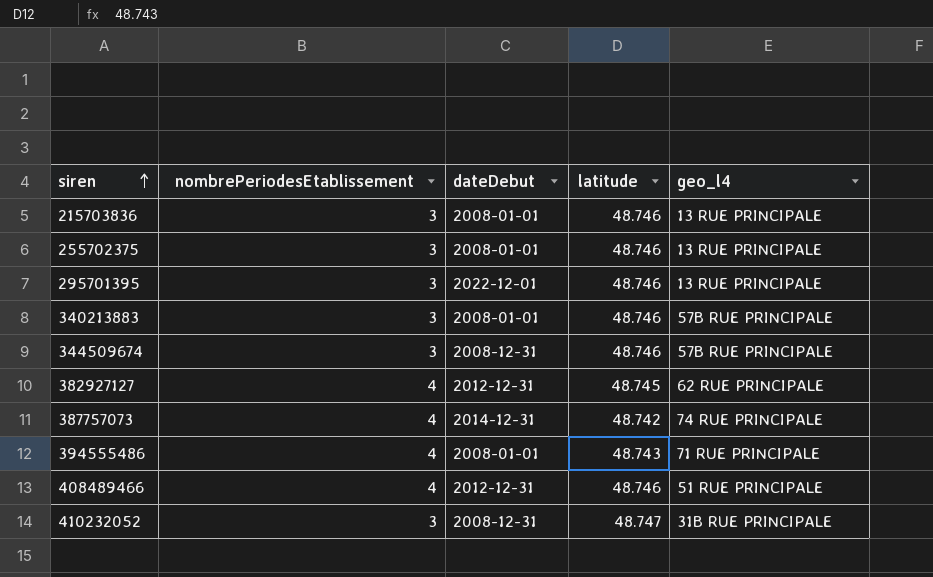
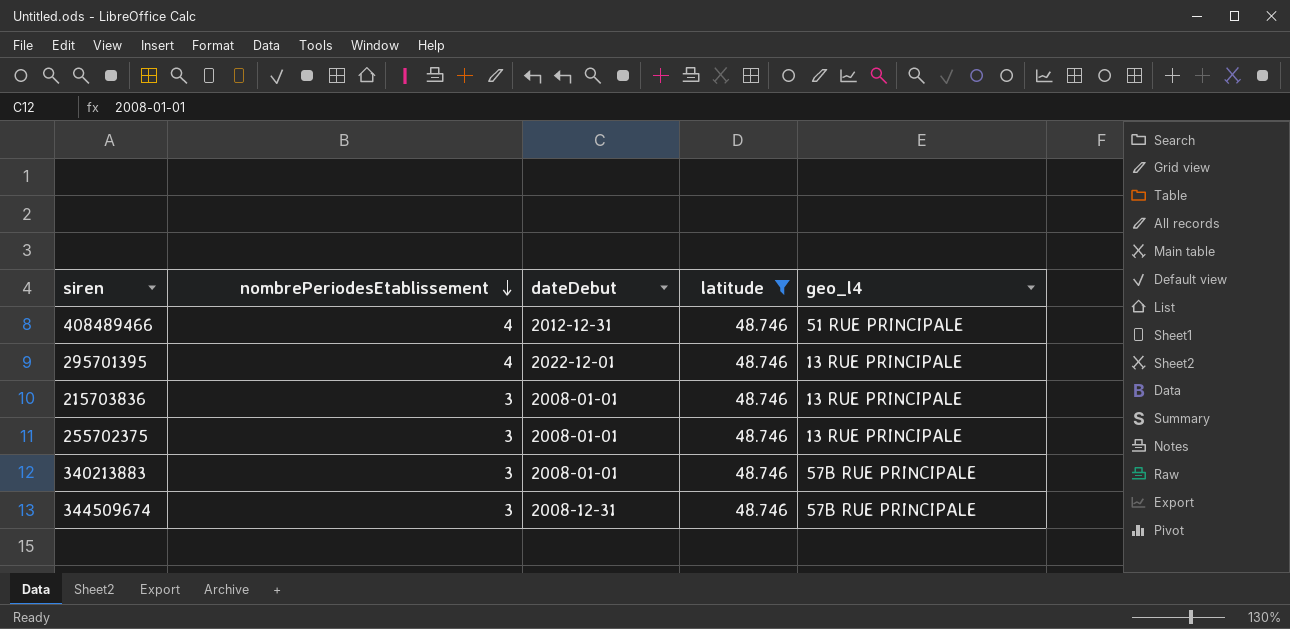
filter: none -> latitude = 48.746
row order: siren ascending -> nombrePeriodesEtablissement descending
295701395 | nombrePeriodesEtablissement: 3 -> 4

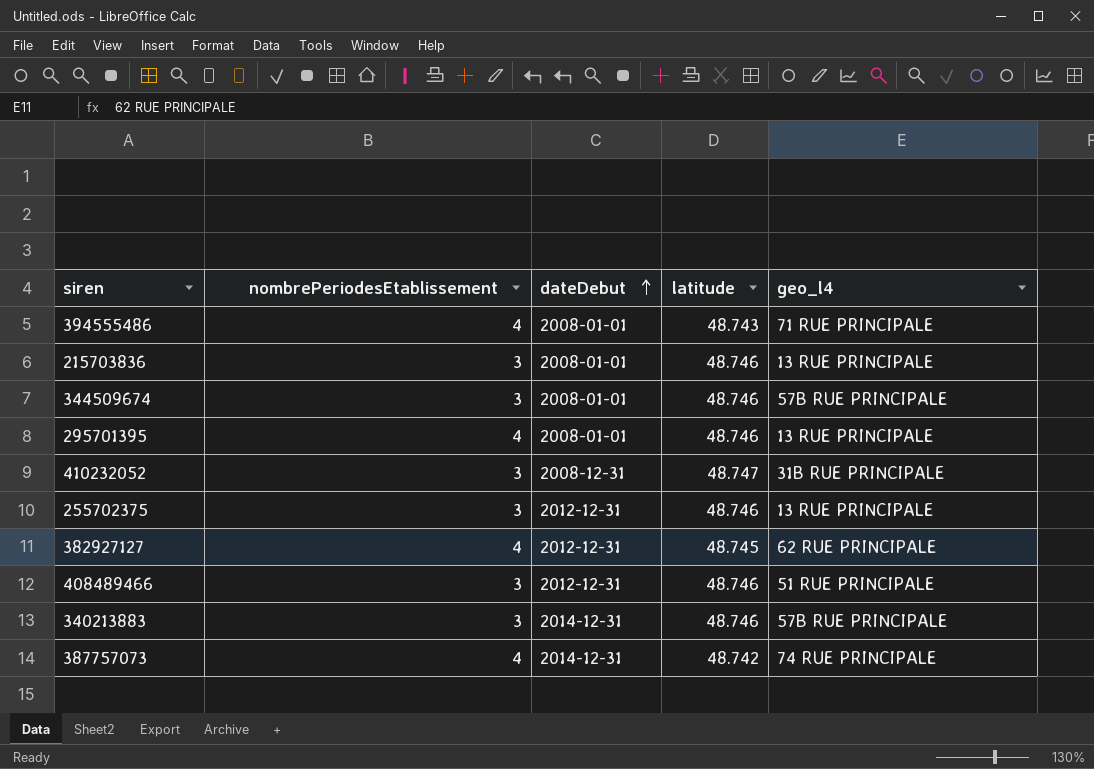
filter: latitude = 48.746 -> none
row order: nombrePeriodesEtablissement descending -> dateDebut ascending
344509674 | dateDebut: 2008-12-31 -> 2008-01-01
295701395 | dateDebut: 2022-12-01 -> 2008-01-01
255702375 | dateDebut: 2008-01-01 -> 2012-12-31
408489466 | nombrePeriodesEtablissement: 4 -> 3
340213883 | dateDebut: 2008-01-01 -> 2014-12-31

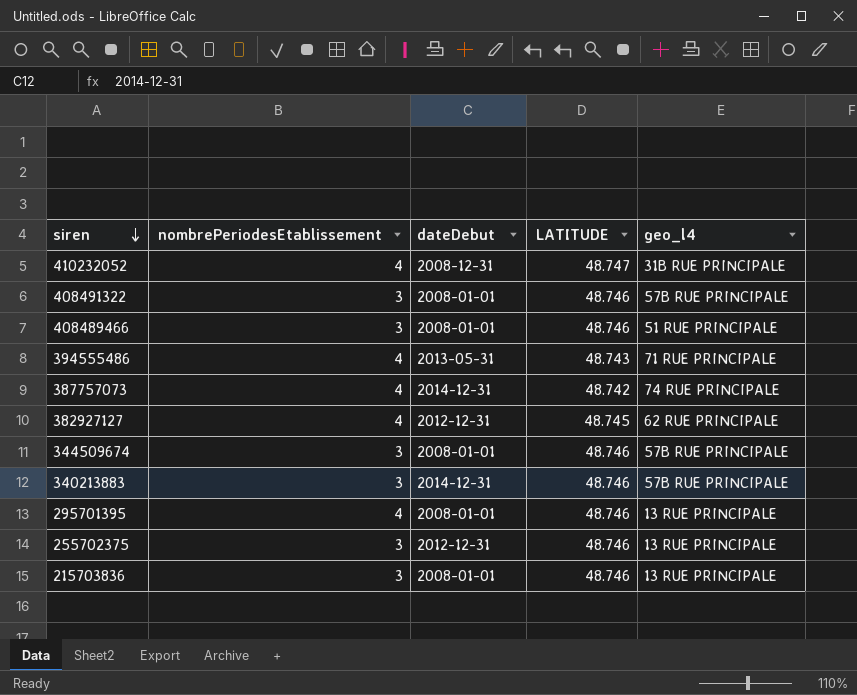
row order: dateDebut ascending -> siren descending
column name: latitude -> LATITUDE
410232052 | nombrePeriodesEtablissement: 3 -> 4
row 408491322: none -> 3 | 2008-01-01 | 48.746 | 57B RUE PRINCIPALE
408489466 | dateDebut: 2012-12-31 -> 2008-01-01
394555486 | dateDebut: 2008-01-01 -> 2013-05-31

